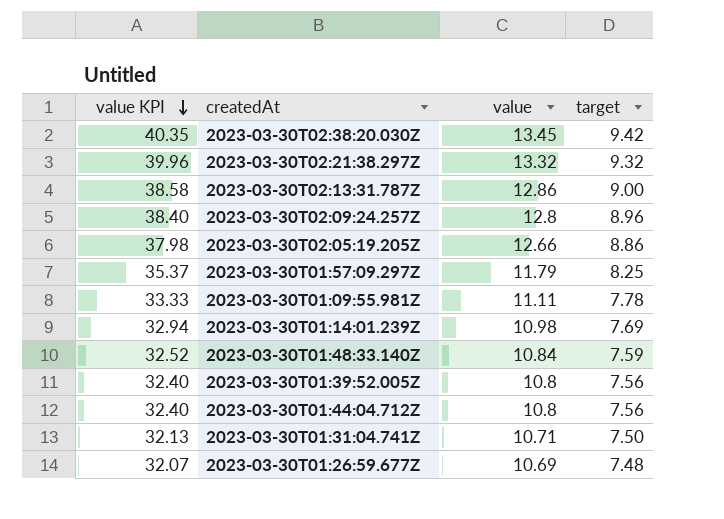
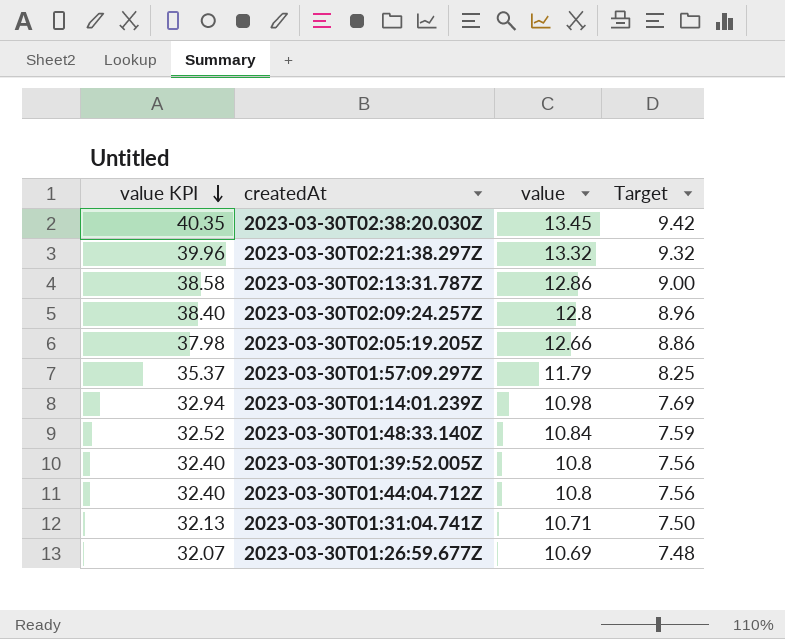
column name: target -> Target
row 2023-03-30T01:09:55.981Z: 33.33 | 11.11 | 7.78 -> none

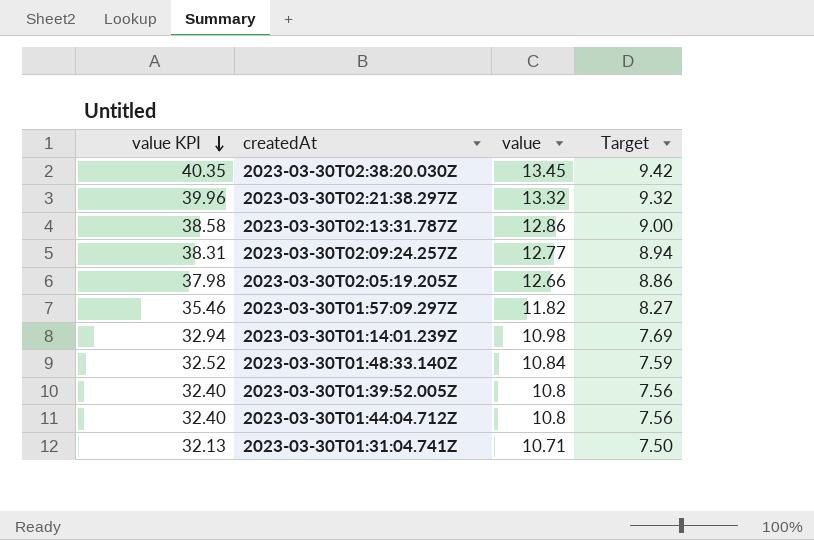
row 2023-03-30T01:26:59.677Z: 32.07 | 10.69 | 7.48 -> none
2023-03-30T02:09:24.257Z | value KPI: 38.40 -> 38.31
2023-03-30T02:09:24.257Z | value: 12.8 -> 12.77
2023-03-30T02:09:24.257Z | Target: 8.96 -> 8.94
2023-03-30T01:57:09.297Z | value KPI: 35.37 -> 35.46
2023-03-30T01:57:09.297Z | value: 11.79 -> 11.82
2023-03-30T01:57:09.297Z | Target: 8.25 -> 8.27

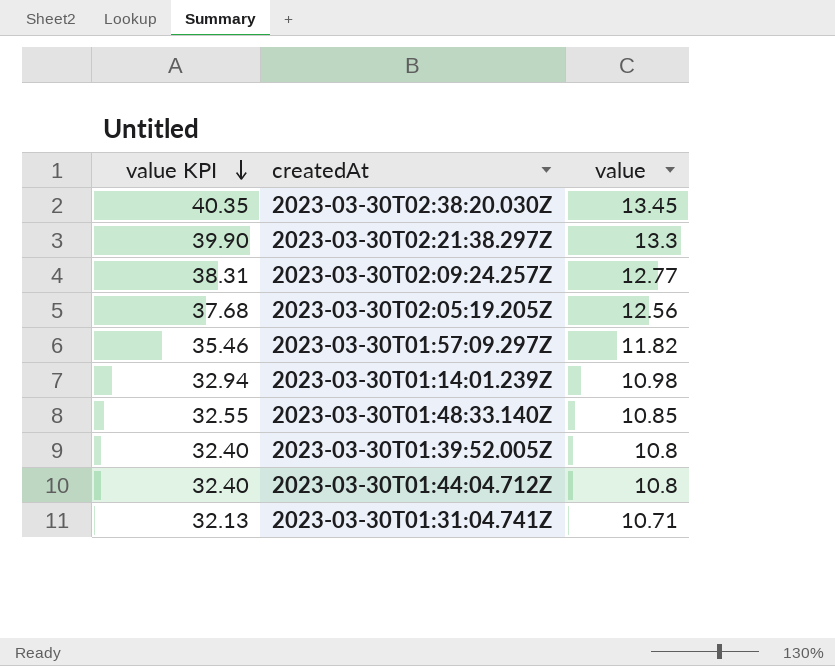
column Target | formula: [value] * 0.7 -> none
row 2023-03-30T02:13:31.787Z: 38.58 | 12.86 | 9.00 -> none
2023-03-30T02:21:38.297Z | value KPI: 39.96 -> 39.90
2023-03-30T02:21:38.297Z | value: 13.32 -> 13.3
2023-03-30T02:05:19.205Z | value KPI: 37.98 -> 37.68
2023-03-30T02:05:19.205Z | value: 12.66 -> 12.56
2023-03-30T01:48:33.140Z | value KPI: 32.52 -> 32.55
2023-03-30T01:48:33.140Z | value: 10.84 -> 10.85

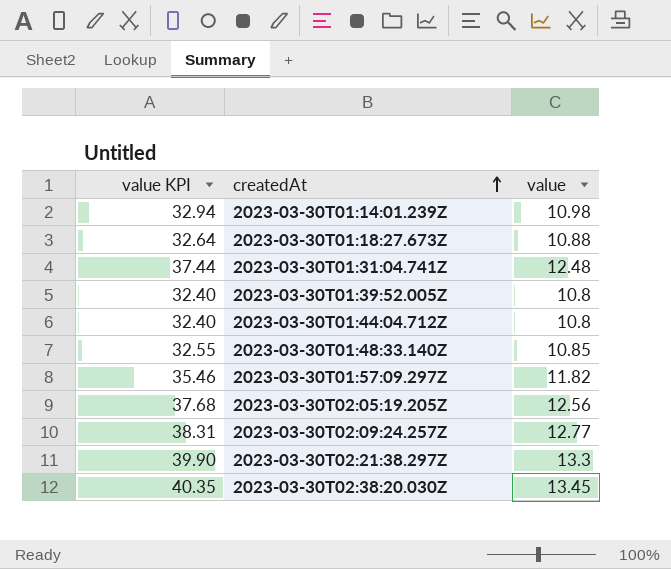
row order: value KPI descending -> createdAt ascending
row 2023-03-30T01:18:27.673Z: none -> 32.64 | 10.88
2023-03-30T01:31:04.741Z | value KPI: 32.13 -> 37.44
2023-03-30T01:31:04.741Z | value: 10.71 -> 12.48

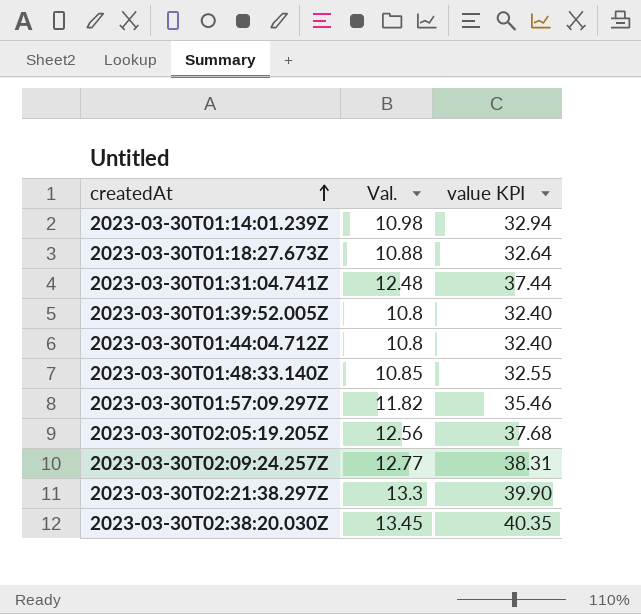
column name: value -> Val.
column value KPI | position: 1 -> 3

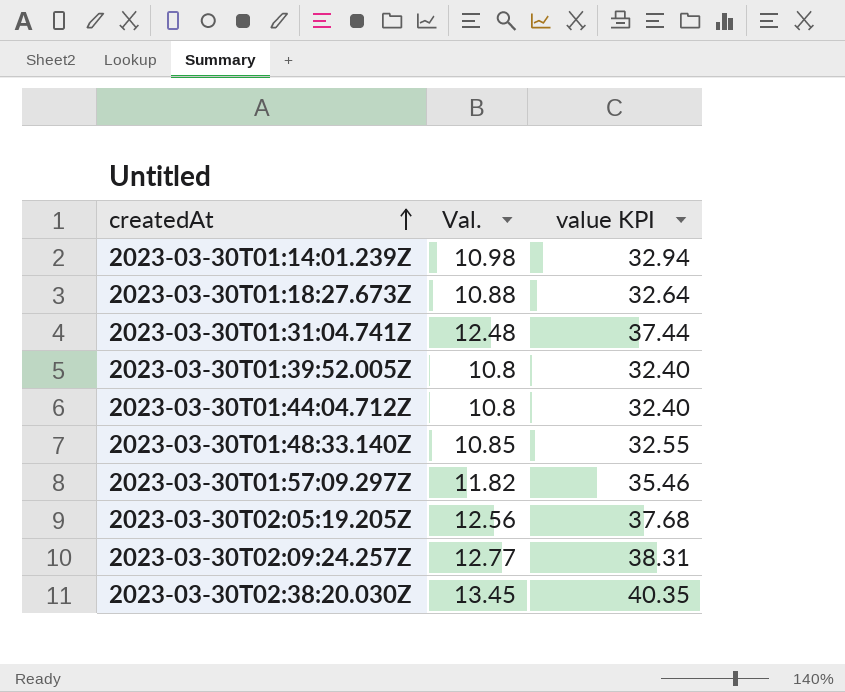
row 2023-03-30T02:21:38.297Z: 13.3 | 39.90 -> none

